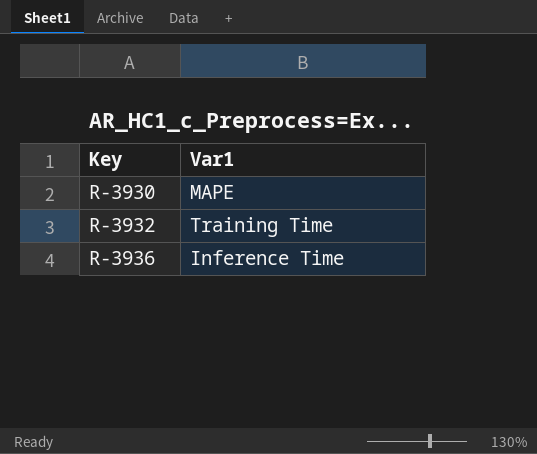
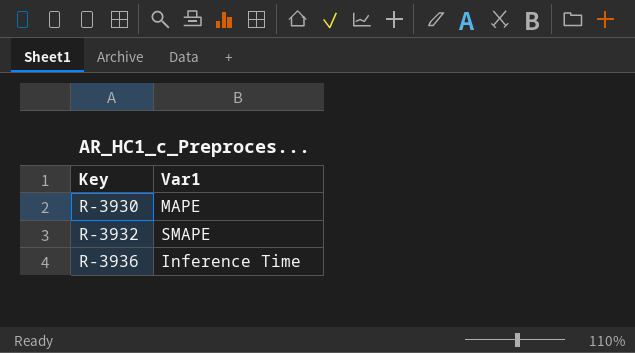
R-3932 | Var1: Training Time -> SMAPE

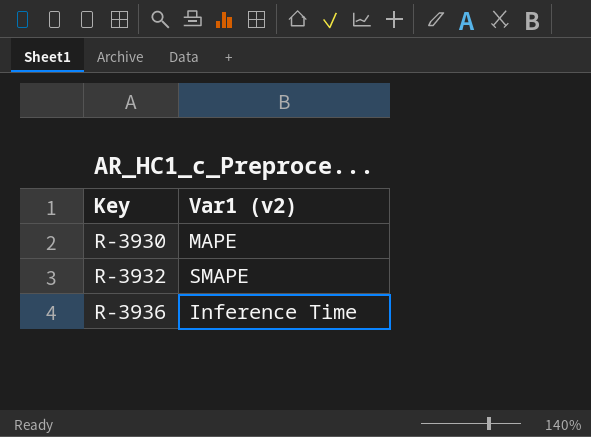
column name: Var1 -> Var1 (v2)

